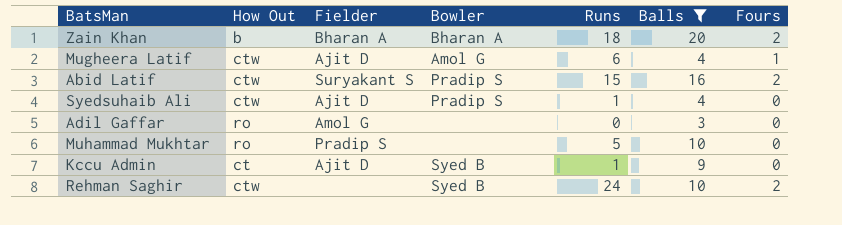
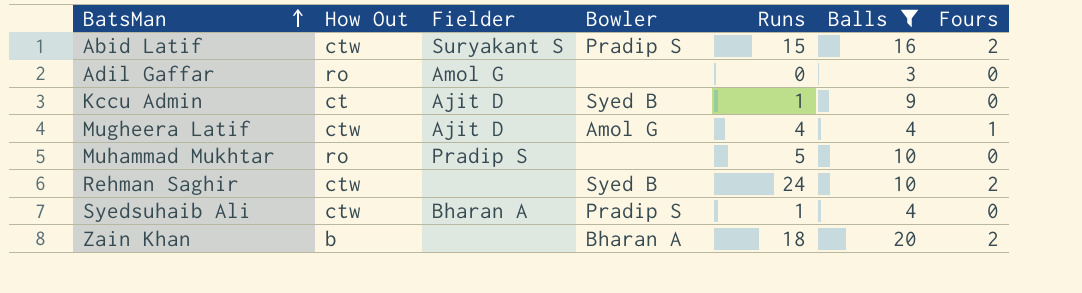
row order: none -> BatsMan ascending
Mugheera Latif | Runs: 6 -> 4
Syedsuhaib Ali | Fielder: Ajit D -> Bharan A
Zain Khan | Fielder: Bharan A -> none

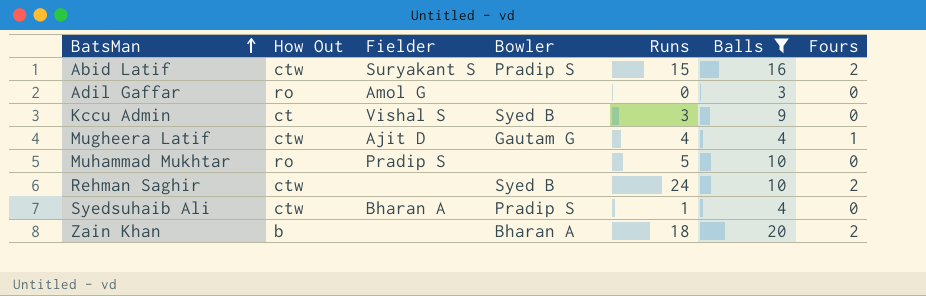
Kccu Admin | Fielder: Ajit D -> Vishal S
Kccu Admin | Runs: 1 -> 3
Mugheera Latif | Bowler: Amol G -> Gautam G

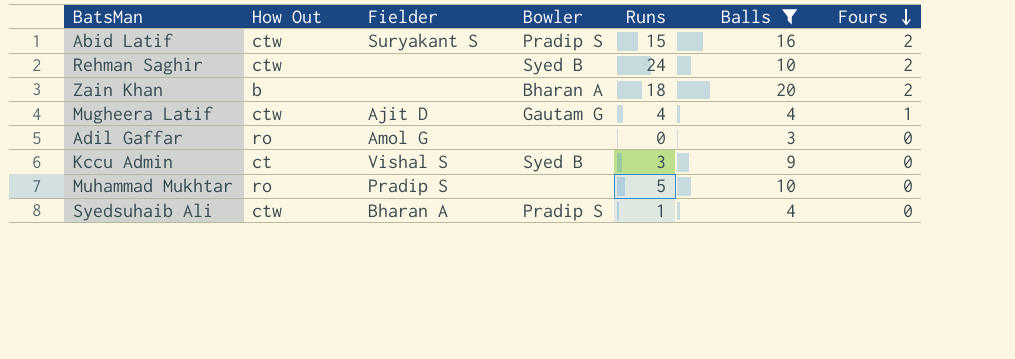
row order: BatsMan ascending -> Fours descending

